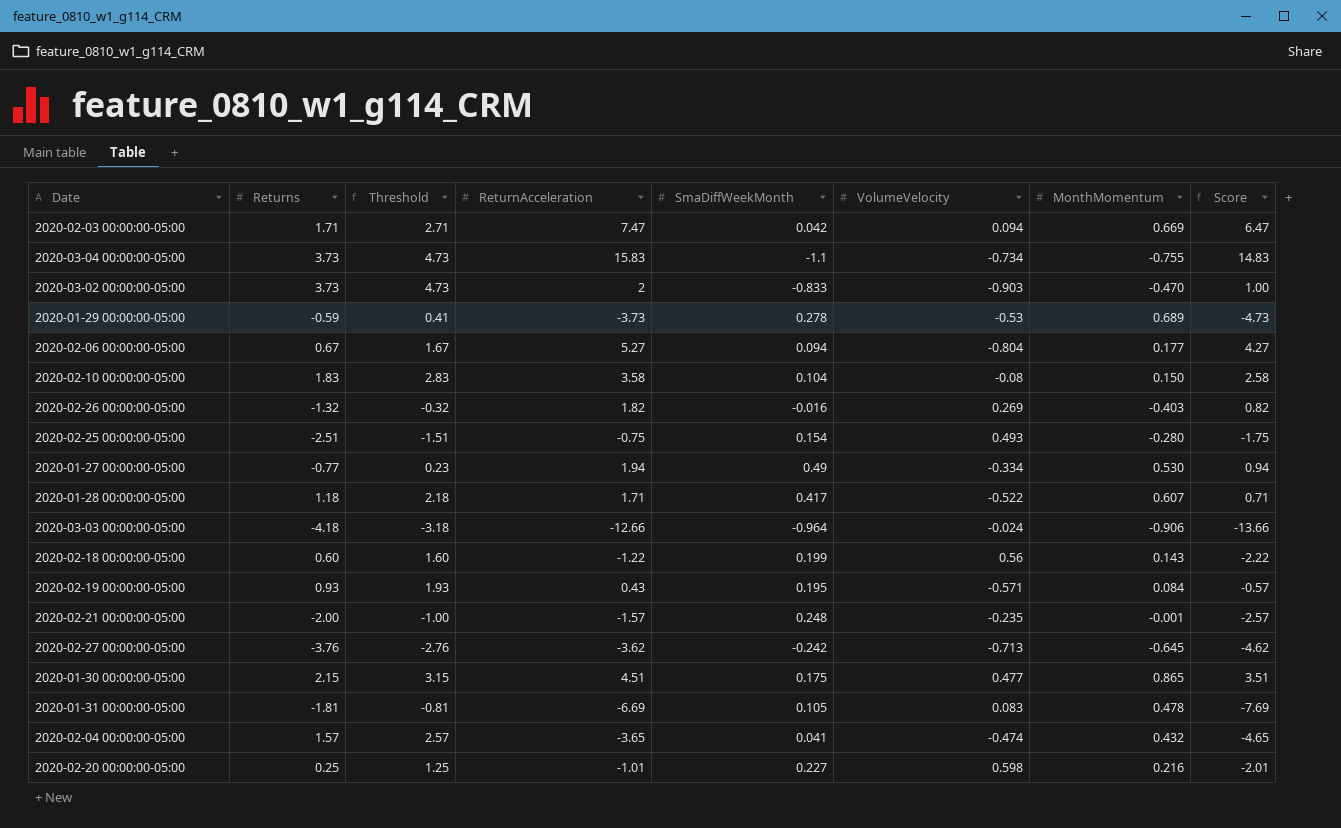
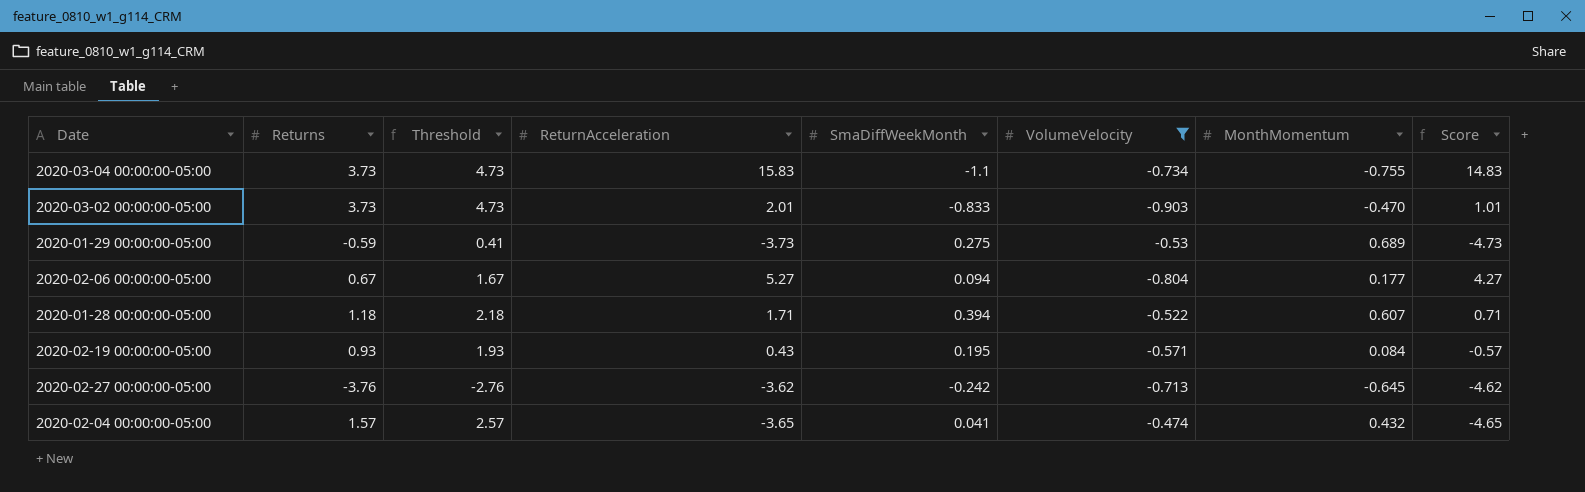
filter: none -> VolumeVelocity <= -0.474
2020-03-02 00:00:00-05:00 | ReturnAcceleration: 2 -> 2.01
2020-03-02 00:00:00-05:00 | Score: 1.00 -> 1.01
2020-01-29 00:00:00-05:00 | SmaDiffWeekMonth: 0.278 -> 0.275
2020-01-28 00:00:00-05:00 | SmaDiffWeekMonth: 0.417 -> 0.394

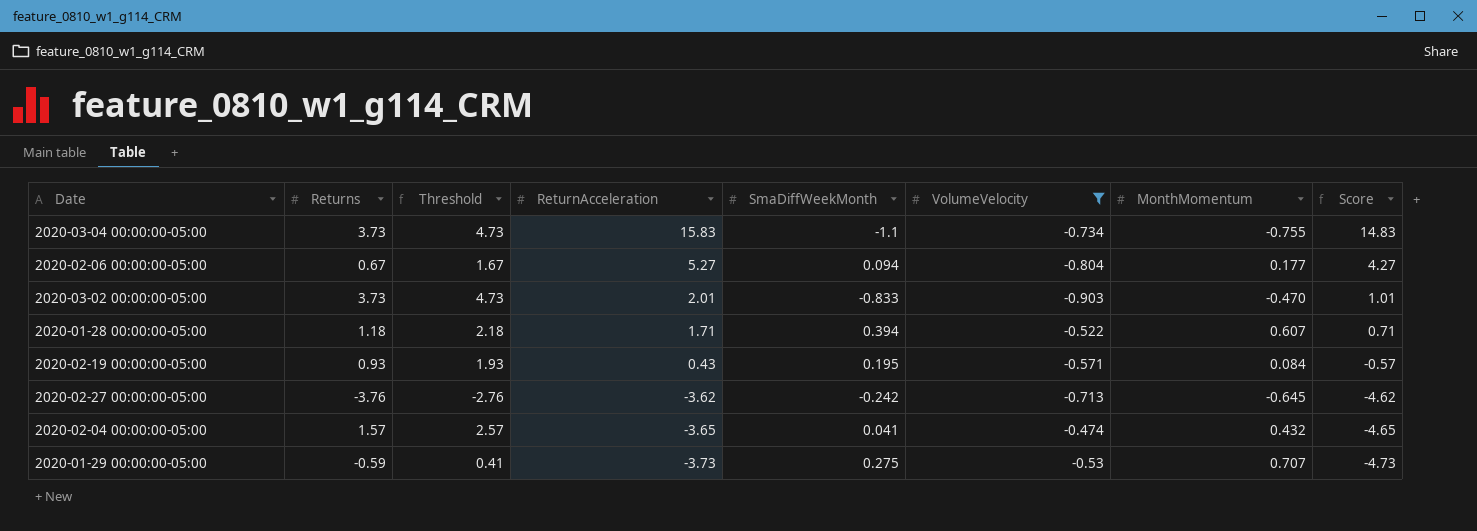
row order: none -> ReturnAcceleration descending
2020-01-29 00:00:00-05:00 | MonthMomentum: 0.689 -> 0.707

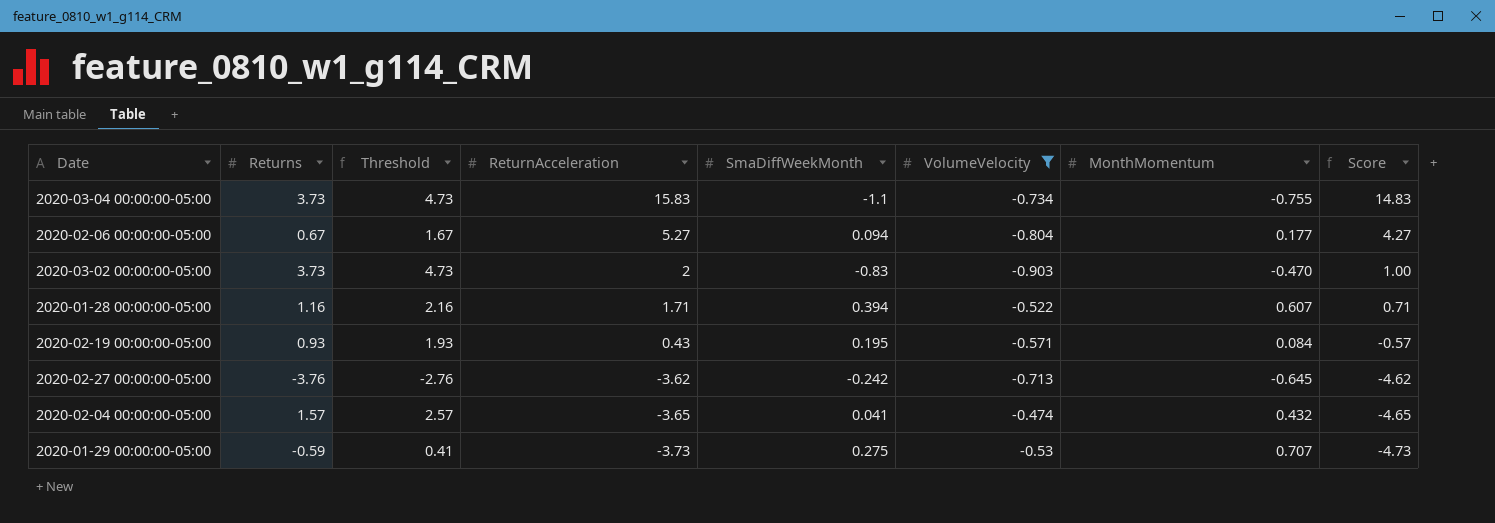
2020-03-02 00:00:00-05:00 | ReturnAcceleration: 2.01 -> 2
2020-03-02 00:00:00-05:00 | SmaDiffWeekMonth: -0.833 -> -0.83
2020-03-02 00:00:00-05:00 | Score: 1.01 -> 1.00
2020-01-28 00:00:00-05:00 | Returns: 1.18 -> 1.16
2020-01-28 00:00:00-05:00 | Threshold: 2.18 -> 2.16

